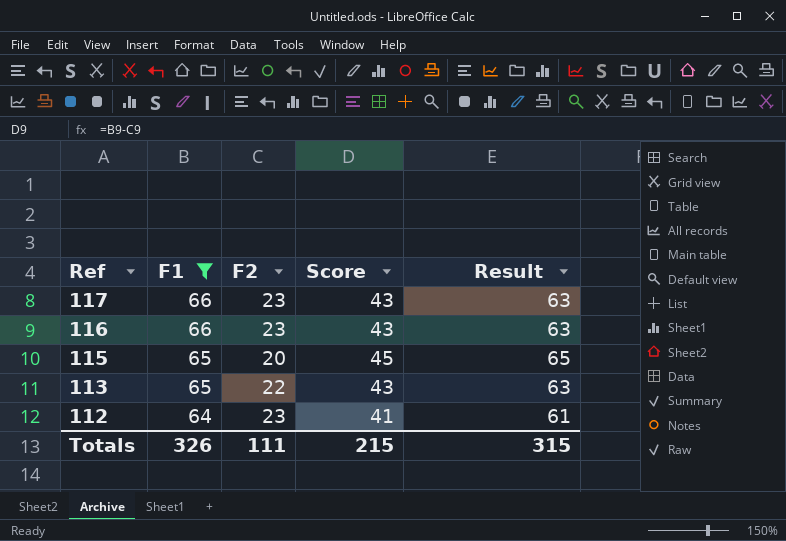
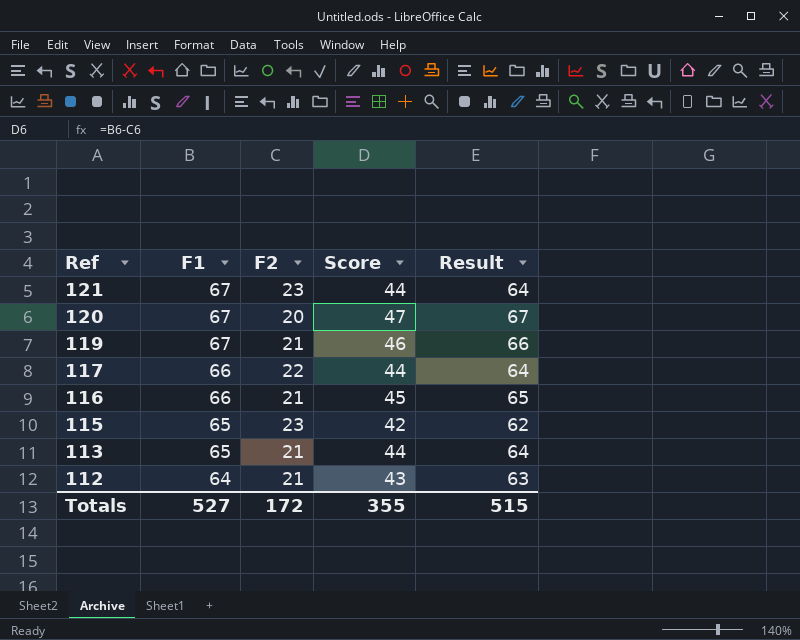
filter: F1 != 67 -> none
117 | F2: 23 -> 22
117 | Score: 43 -> 44
117 | Result: 63 -> 64
116 | F2: 23 -> 21
116 | Score: 43 -> 45
116 | Result: 63 -> 65
115 | F2: 20 -> 23
115 | Score: 45 -> 42
115 | Result: 65 -> 62
113 | F2: 22 -> 21
113 | Score: 43 -> 44
113 | Result: 63 -> 64
112 | F2: 23 -> 21
112 | Score: 41 -> 43
112 | Result: 61 -> 63
Totals | F1: 326 -> 527
Totals | F2: 111 -> 172
Totals | Score: 215 -> 355
Totals | Result: 315 -> 515

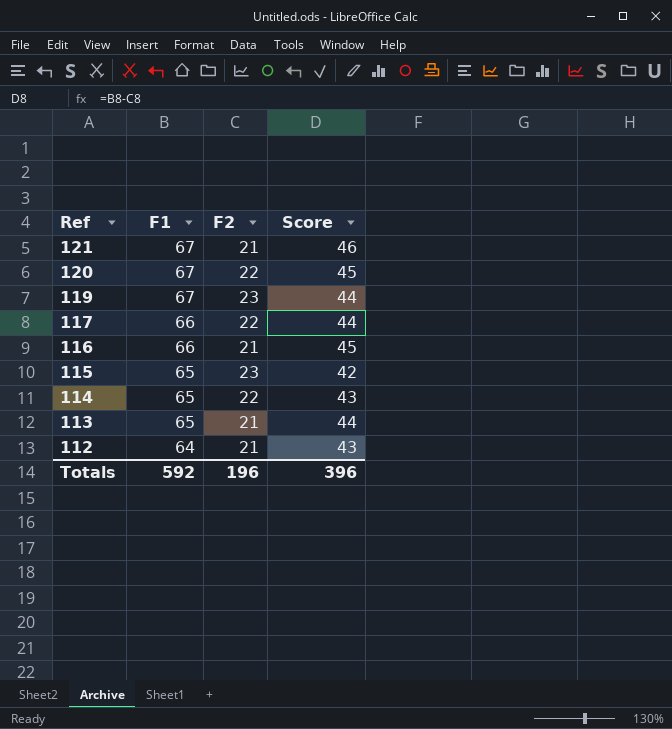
column Result | formula: [Score] + 20 -> none
121 | F2: 23 -> 21
121 | Score: 44 -> 46
120 | F2: 20 -> 22
120 | Score: 47 -> 45
119 | F2: 21 -> 23
119 | Score: 46 -> 44
row 114: none -> 65 | 22 | 43
Totals | F1: 527 -> 592
Totals | F2: 172 -> 196
Totals | Score: 355 -> 396

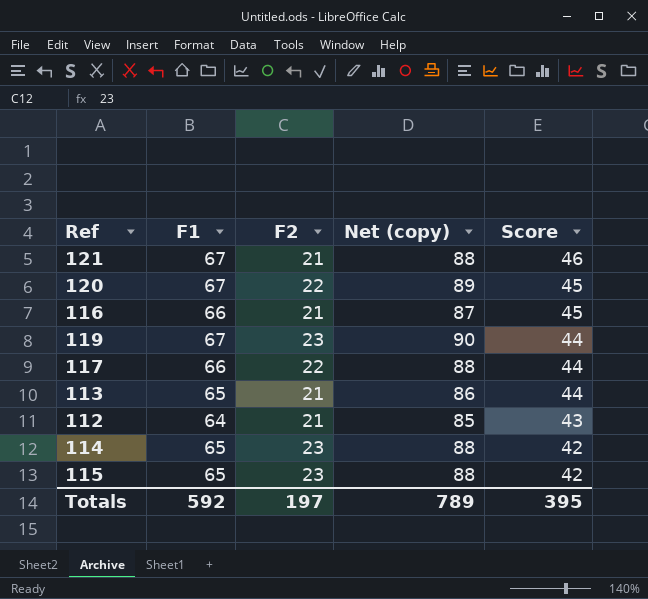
row order: Ref descending -> Score descending
column Net (copy) | formula: none -> [F1] + [F2]
114 | F2: 22 -> 23
114 | Score: 43 -> 42
Totals | F2: 196 -> 197
Totals | Score: 396 -> 395

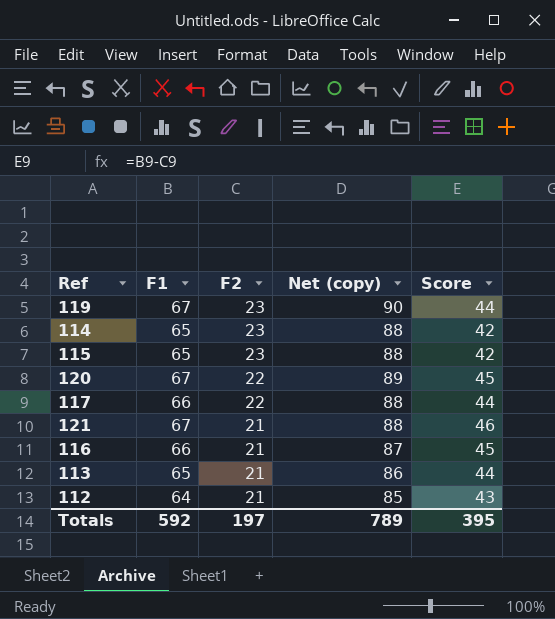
row order: Score descending -> F2 descending

